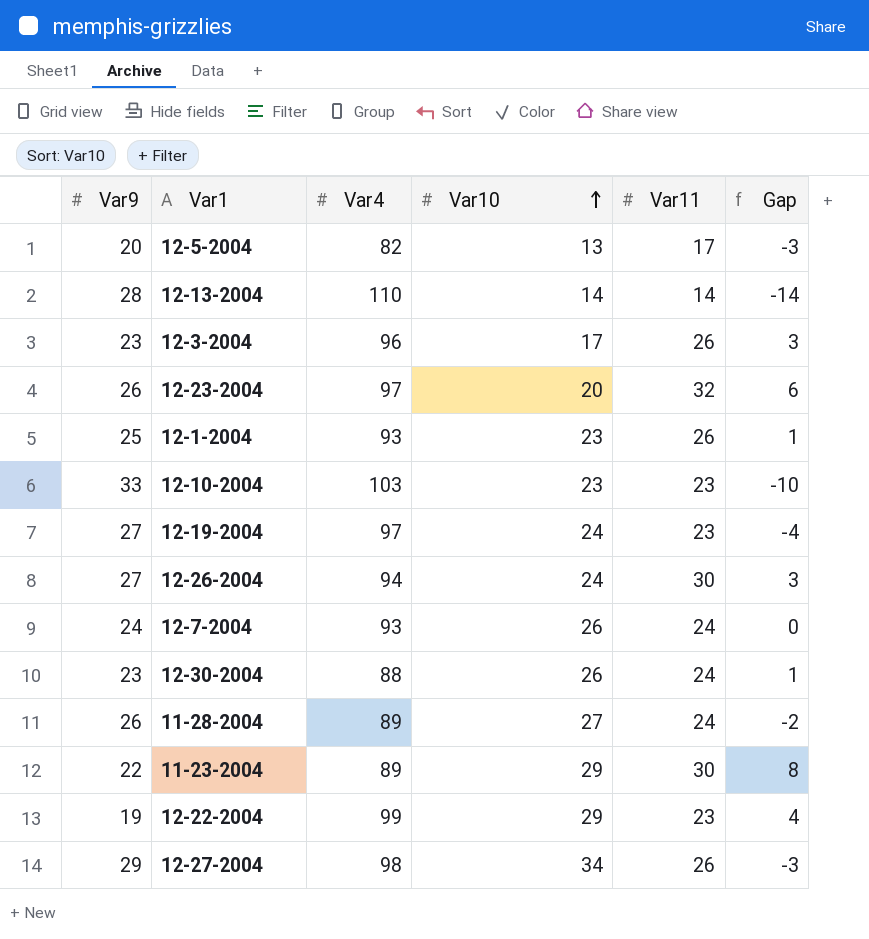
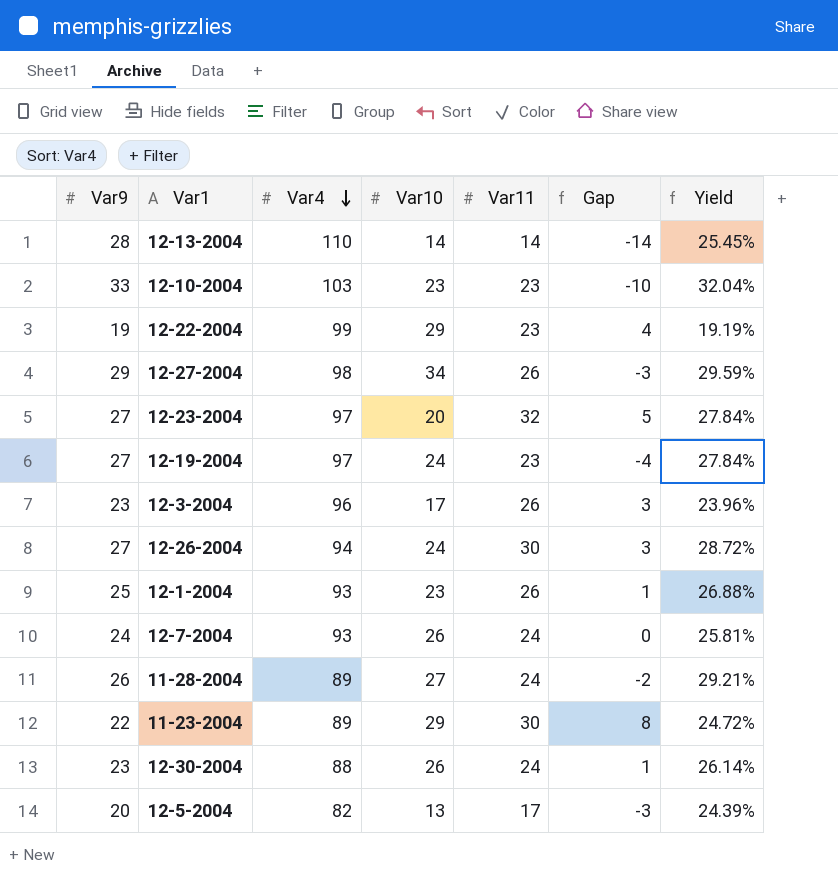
row order: Var10 ascending -> Var4 descending
column Yield | formula: none -> [Var9] / [Var4]
12-23-2004 | Var9: 26 -> 27
12-23-2004 | Gap: 6 -> 5

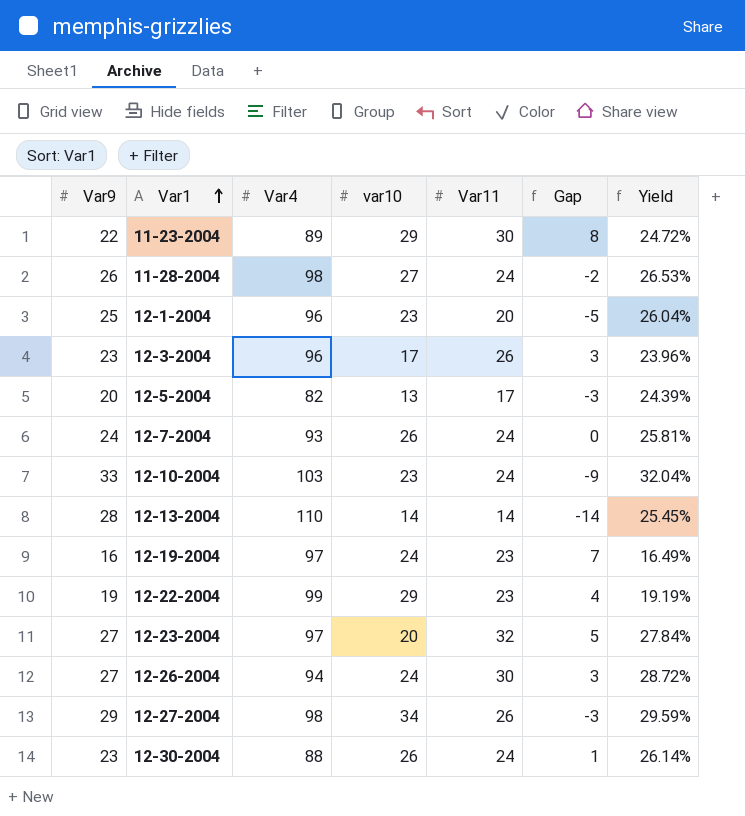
row order: Var4 descending -> Var1 ascending
column name: Var10 -> var10
11-28-2004 | Var4: 89 -> 98
11-28-2004 | Yield: 29.21% -> 26.53%
12-1-2004 | Var4: 93 -> 96
12-1-2004 | Var11: 26 -> 20
12-1-2004 | Gap: 1 -> -5
12-1-2004 | Yield: 26.88% -> 26.04%
12-10-2004 | Var11: 23 -> 24
12-10-2004 | Gap: -10 -> -9
12-19-2004 | Var9: 27 -> 16
12-19-2004 | Gap: -4 -> 7
12-19-2004 | Yield: 27.84% -> 16.49%

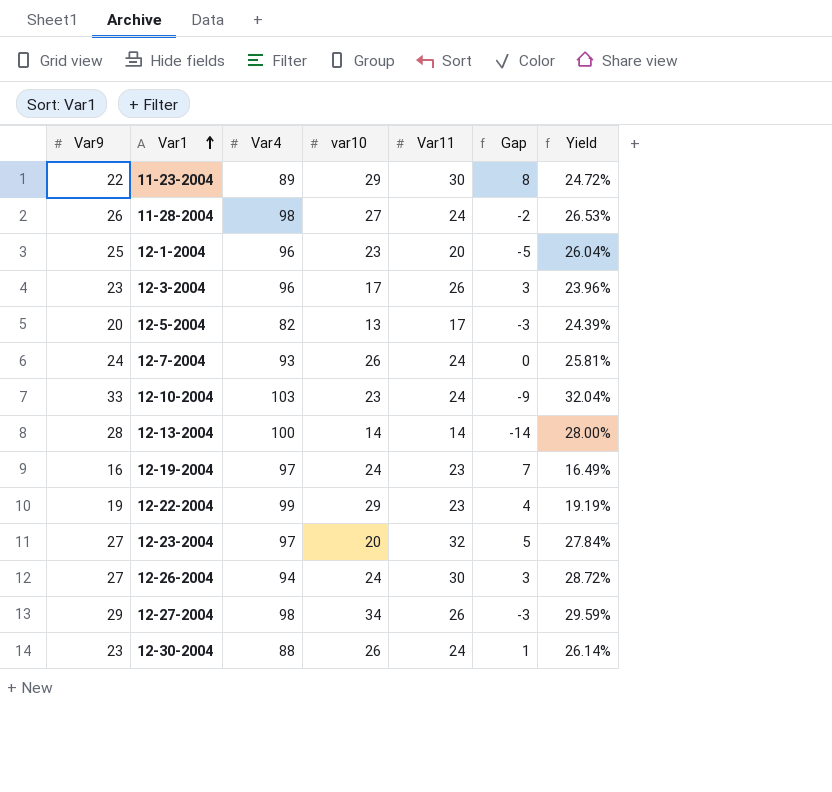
12-13-2004 | Var4: 110 -> 100
12-13-2004 | Yield: 25.45% -> 28.00%

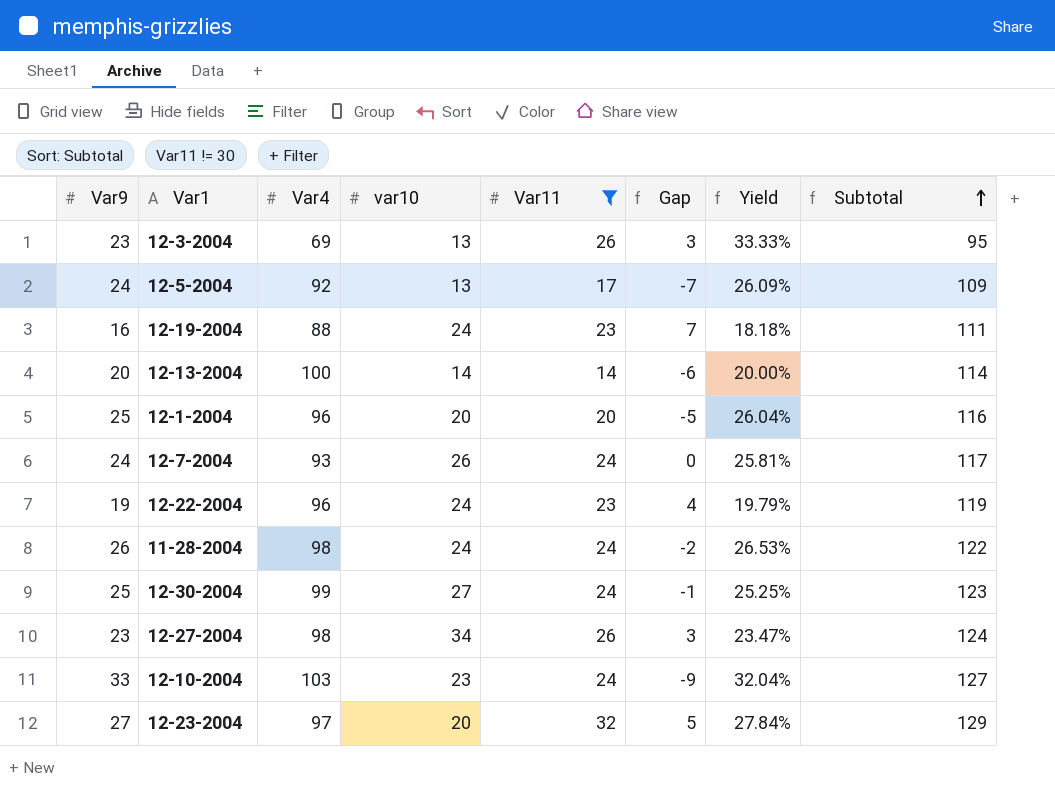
filter: none -> Var11 != 30
row order: Var1 ascending -> Subtotal ascending
column Subtotal | formula: none -> [Var4] + [Var11]
12-3-2004 | Var4: 96 -> 69
12-3-2004 | var10: 17 -> 13
12-3-2004 | Yield: 23.96% -> 33.33%
12-5-2004 | Var9: 20 -> 24
12-5-2004 | Var4: 82 -> 92
12-5-2004 | Gap: -3 -> -7
12-5-2004 | Yield: 24.39% -> 26.09%
12-19-2004 | Var4: 97 -> 88
12-19-2004 | Yield: 16.49% -> 18.18%
12-13-2004 | Var9: 28 -> 20
12-13-2004 | Gap: -14 -> -6
12-13-2004 | Yield: 28.00% -> 20.00%
12-1-2004 | var10: 23 -> 20
12-22-2004 | Var4: 99 -> 96
12-22-2004 | var10: 29 -> 24
12-22-2004 | Yield: 19.19% -> 19.79%
11-28-2004 | var10: 27 -> 24
12-30-2004 | Var9: 23 -> 25
12-30-2004 | Var4: 88 -> 99
12-30-2004 | var10: 26 -> 27
12-30-2004 | Gap: 1 -> -1
12-30-2004 | Yield: 26.14% -> 25.25%
12-27-2004 | Var9: 29 -> 23
12-27-2004 | Gap: -3 -> 3
12-27-2004 | Yield: 29.59% -> 23.47%

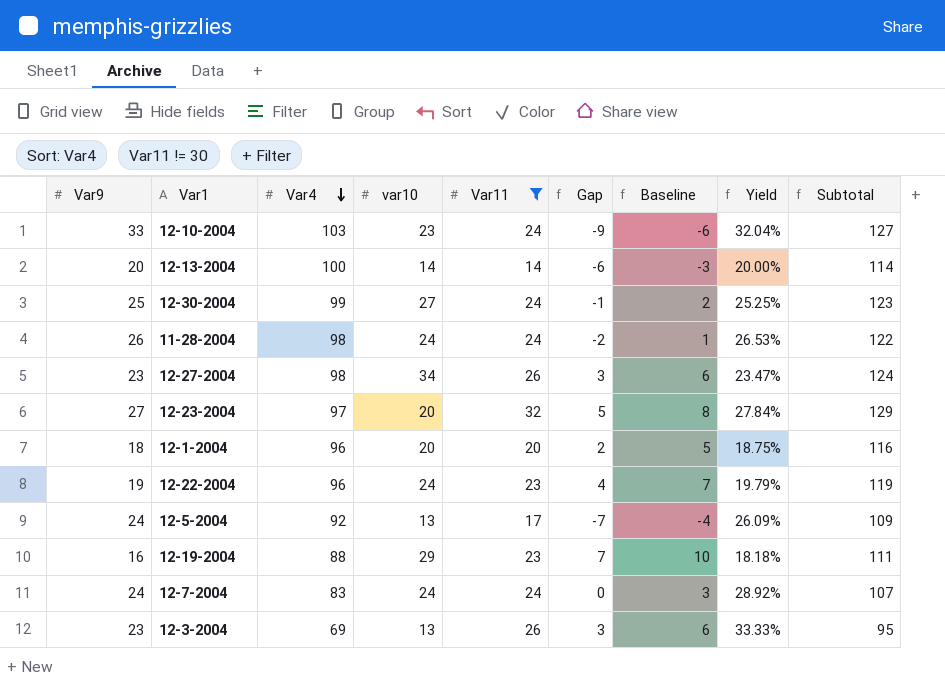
row order: Subtotal ascending -> Var4 descending
column Baseline | formula: none -> [Gap] + 3
12-1-2004 | Var9: 25 -> 18
12-1-2004 | Gap: -5 -> 2
12-1-2004 | Yield: 26.04% -> 18.75%
12-19-2004 | var10: 24 -> 29
12-7-2004 | Var4: 93 -> 83
12-7-2004 | var10: 26 -> 24
12-7-2004 | Yield: 25.81% -> 28.92%
12-7-2004 | Subtotal: 117 -> 107

